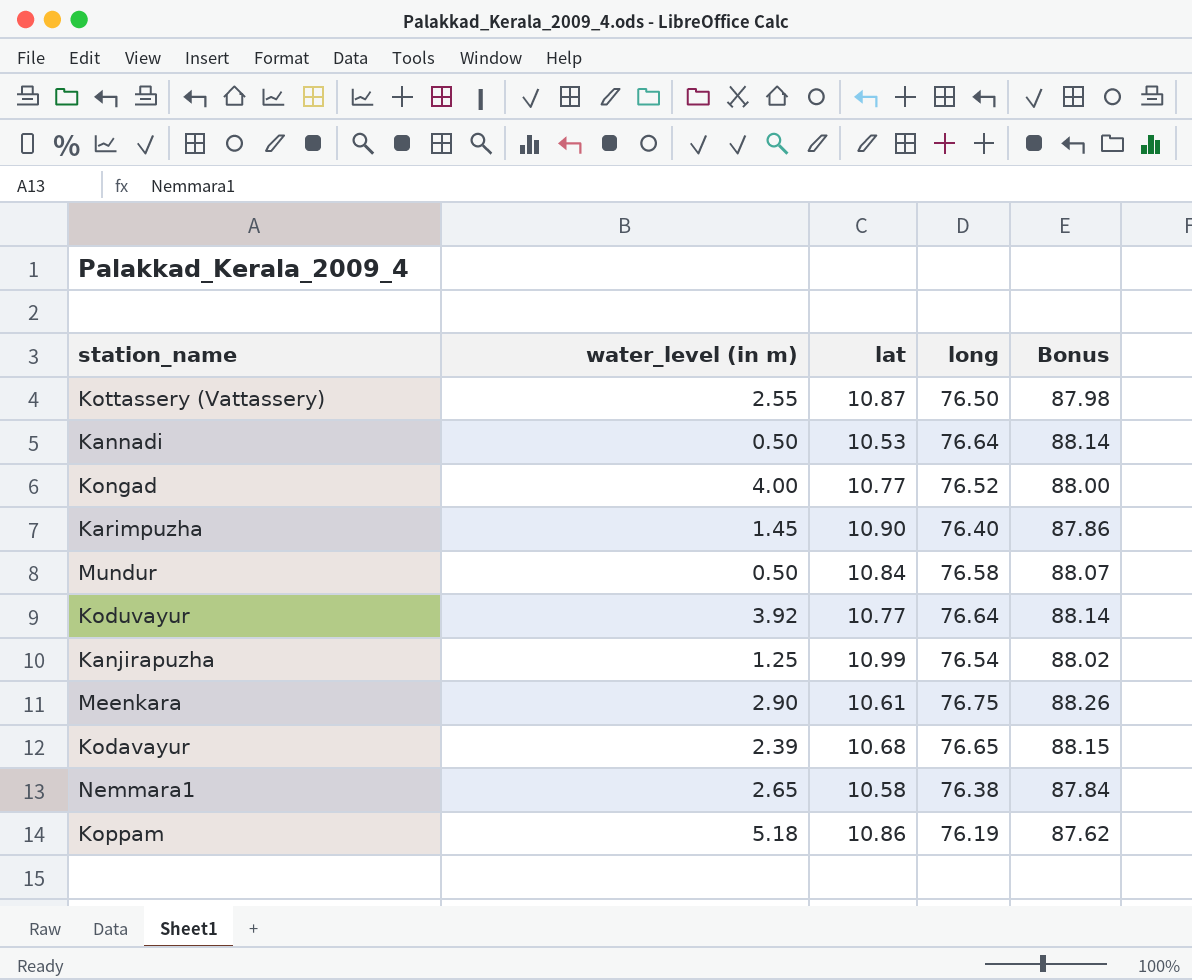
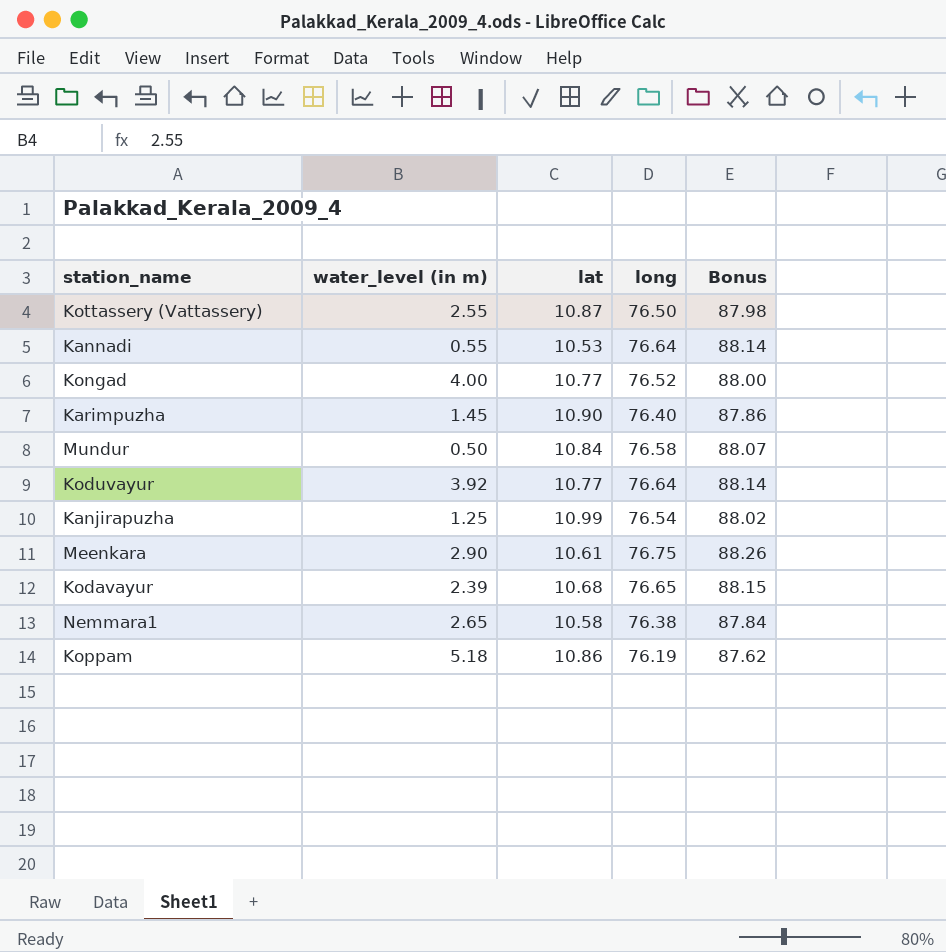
Kannadi | water_level (in m): 0.50 -> 0.55

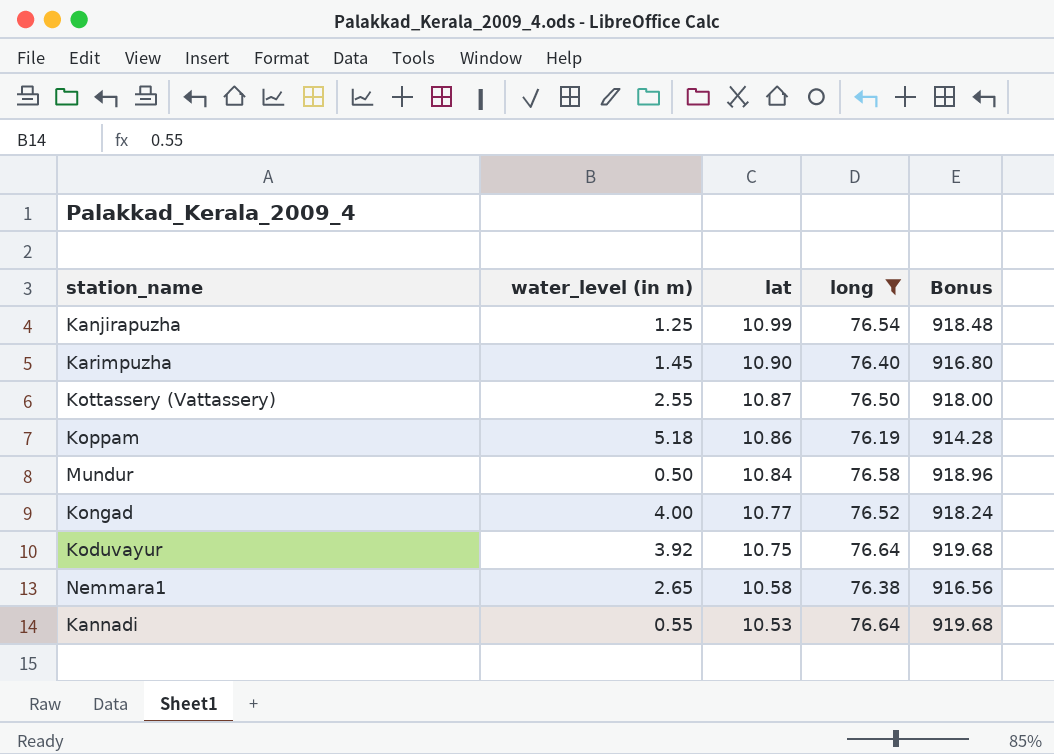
filter: none -> long <= 76.64
row order: none -> lat descending
column Bonus | formula: [long] * 1.15 -> [long] * 12
Koduvayur | lat: 10.77 -> 10.75

